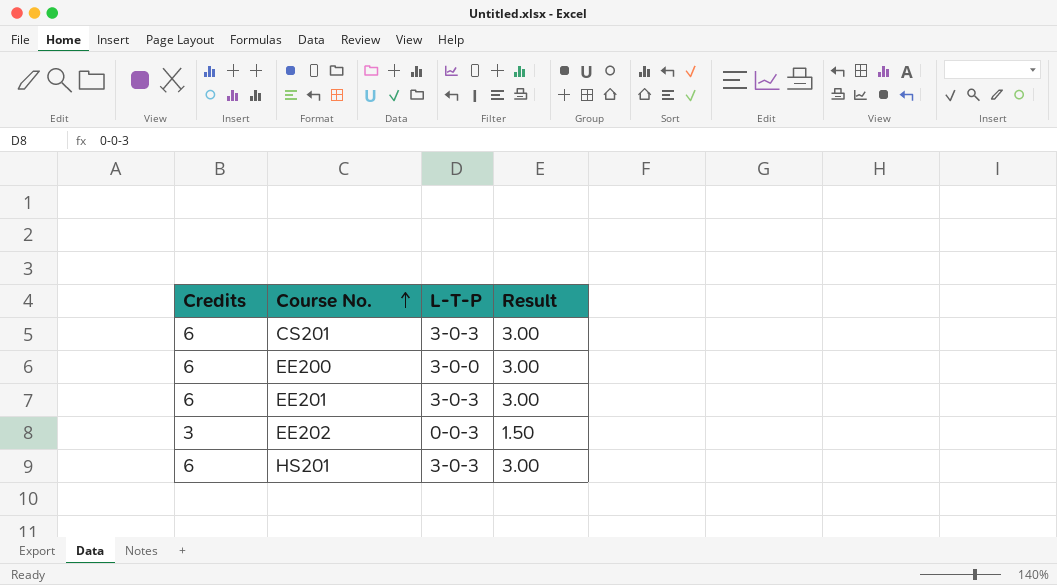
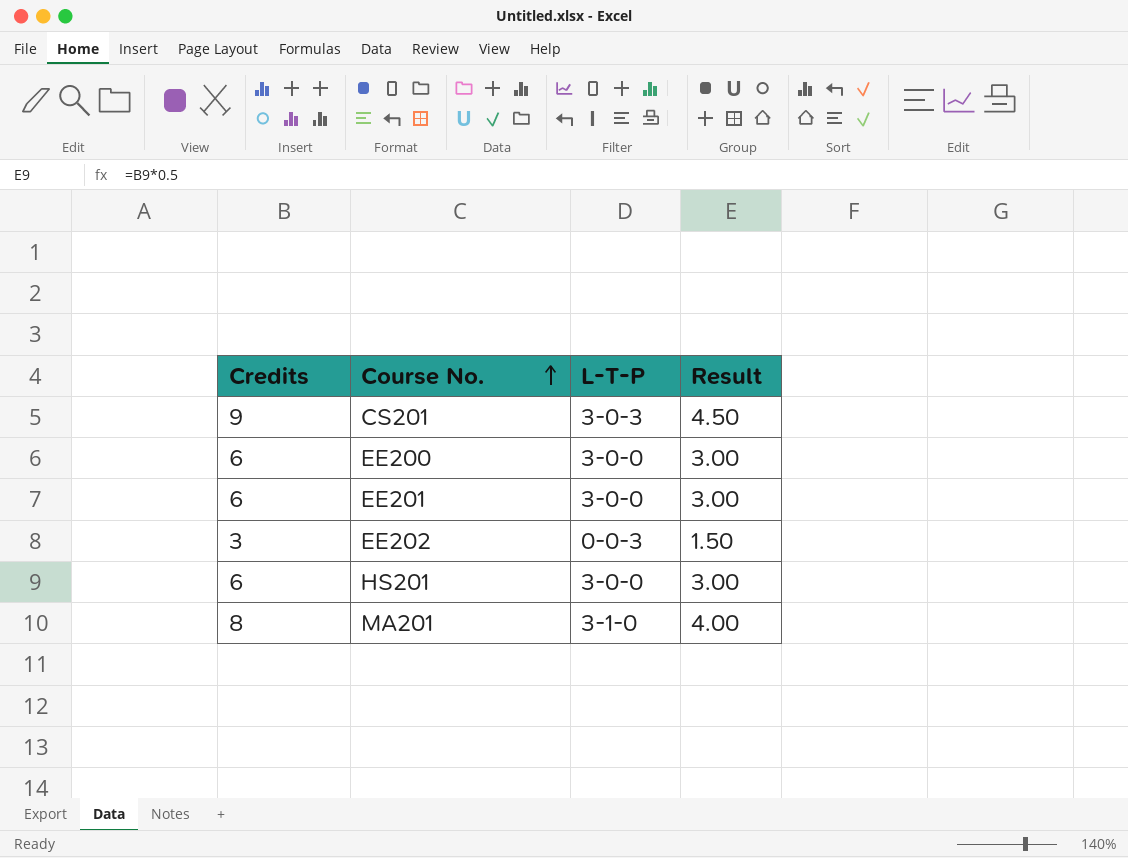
CS201 | Credits: 6 -> 9
CS201 | Result: 3.00 -> 4.50
EE201 | L-T-P: 3-0-3 -> 3-0-0
HS201 | L-T-P: 3-0-3 -> 3-0-0
row MA201: none -> 8 | 3-1-0 | 4.00

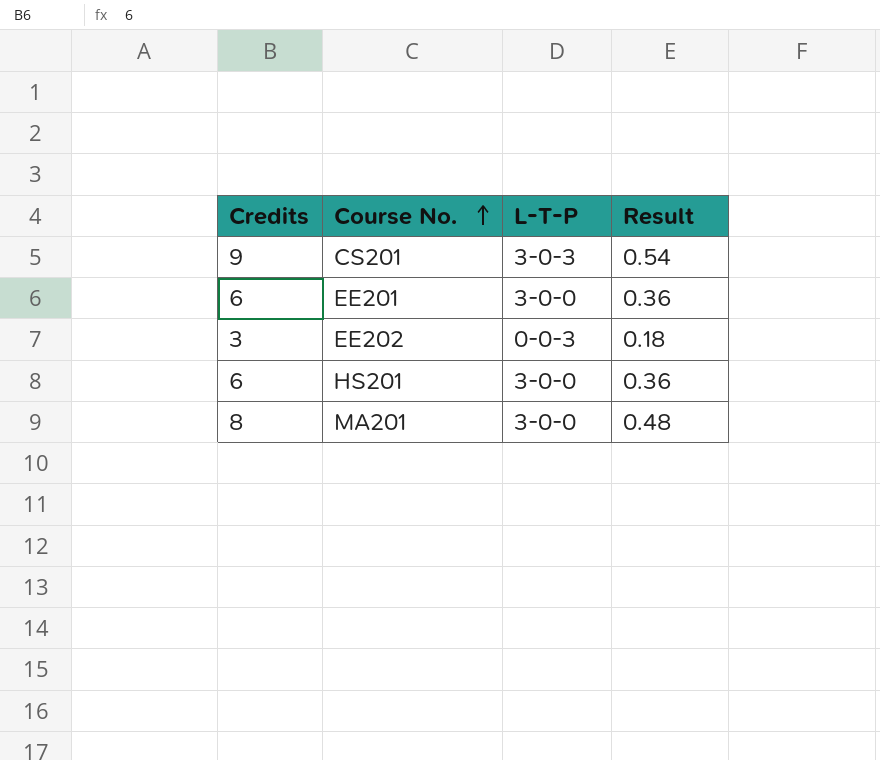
column Result | formula: [Credits] * 0.5 -> [Credits] * 0.06
row EE200: 6 | 3-0-0 | 3.00 -> none
MA201 | L-T-P: 3-1-0 -> 3-0-0

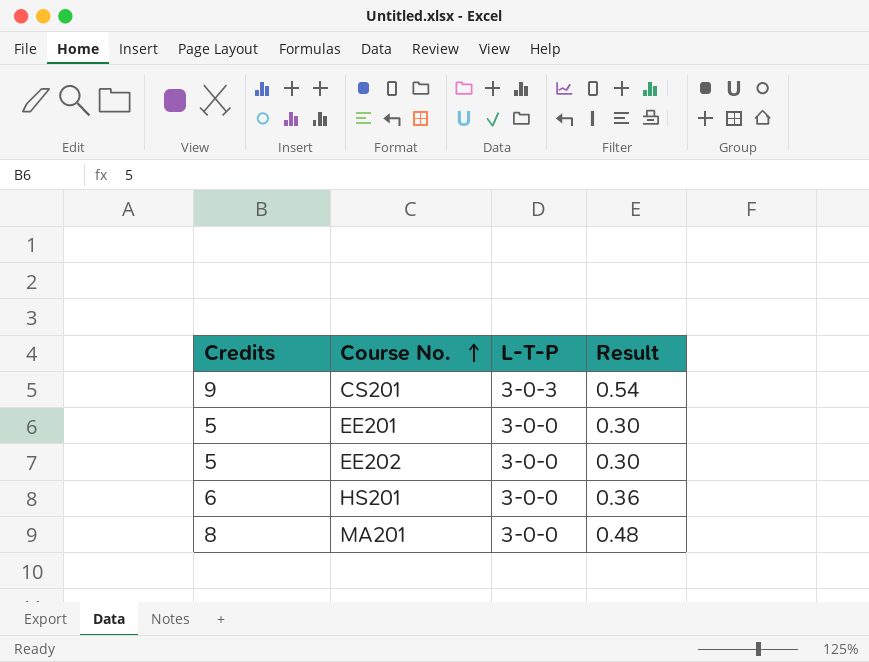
EE201 | Credits: 6 -> 5
EE201 | Result: 0.36 -> 0.30
EE202 | Credits: 3 -> 5
EE202 | L-T-P: 0-0-3 -> 3-0-0
EE202 | Result: 0.18 -> 0.30

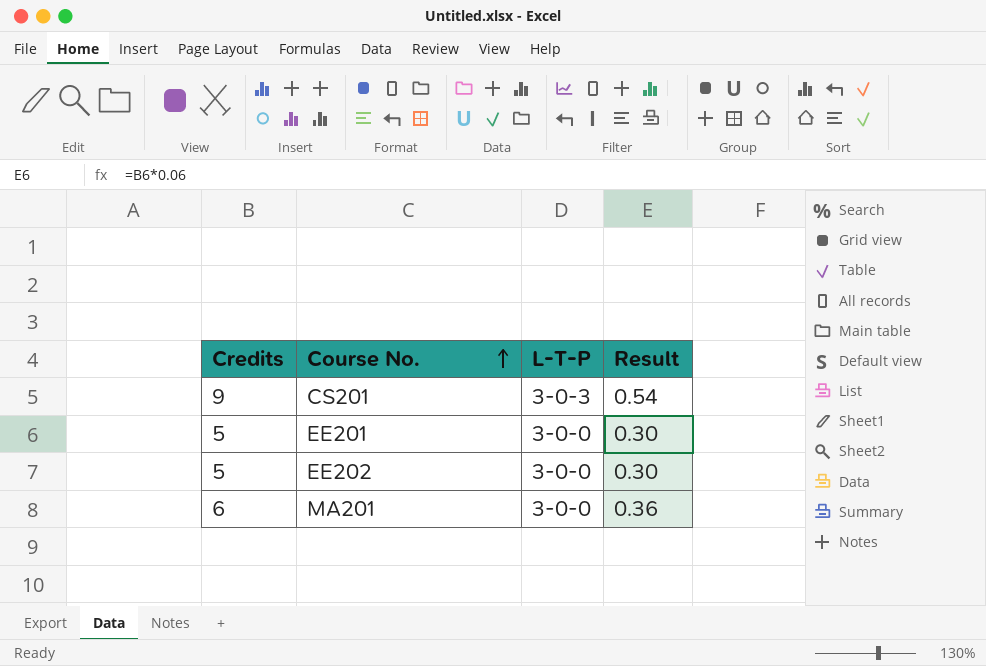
row HS201: 6 | 3-0-0 | 0.36 -> none
MA201 | Credits: 8 -> 6
MA201 | Result: 0.48 -> 0.36

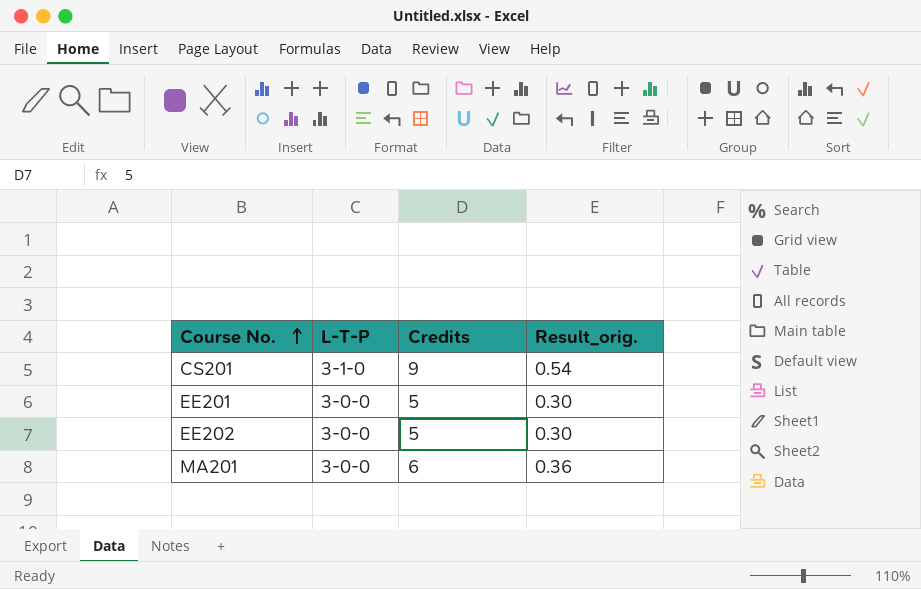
column Credits | position: 1 -> 3
column name: Result -> Result_orig.
CS201 | L-T-P: 3-0-3 -> 3-1-0

